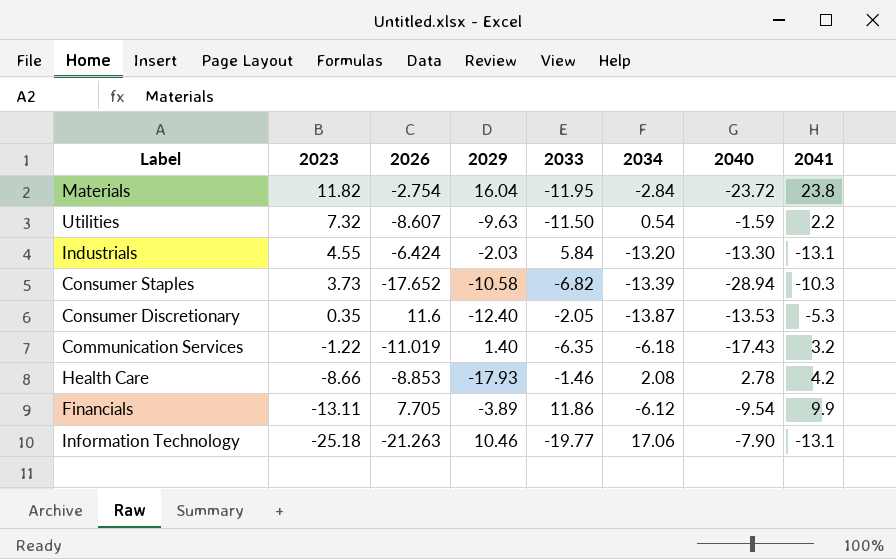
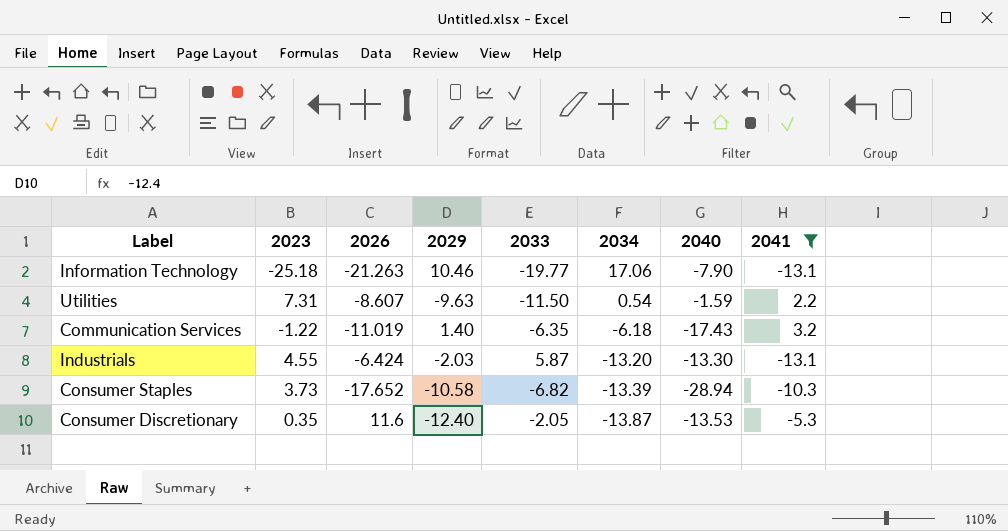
filter: none -> 2041 <= 3.2
row order: 2023 descending -> 2034 descending
Utilities | 2023: 7.32 -> 7.31
Industrials | 2033: 5.84 -> 5.87

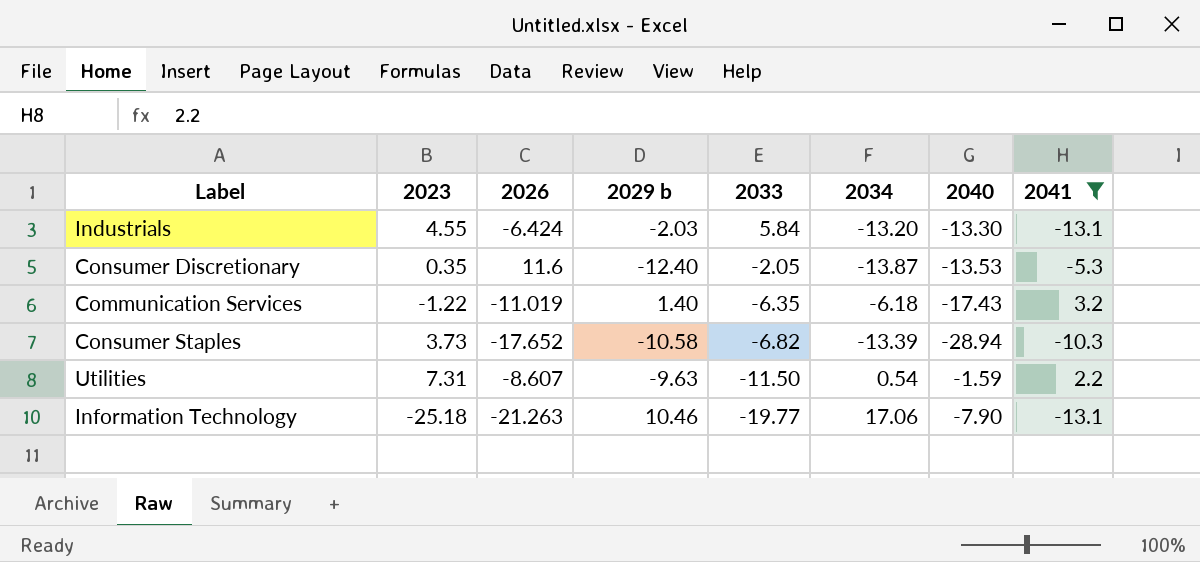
row order: 2034 descending -> 2033 descending
column name: 2029 -> 2029 b
Industrials | 2033: 5.87 -> 5.84

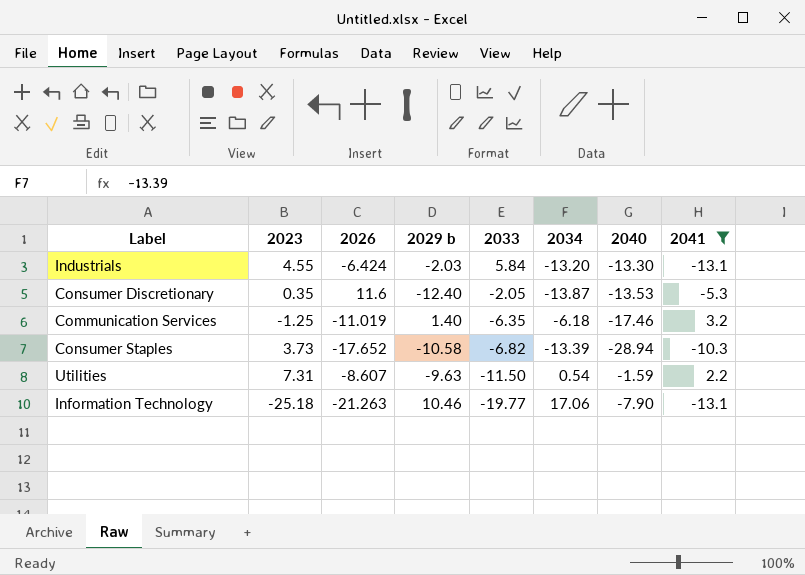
Communication Services | 2023: -1.22 -> -1.25
Communication Services | 2040: -17.43 -> -17.46

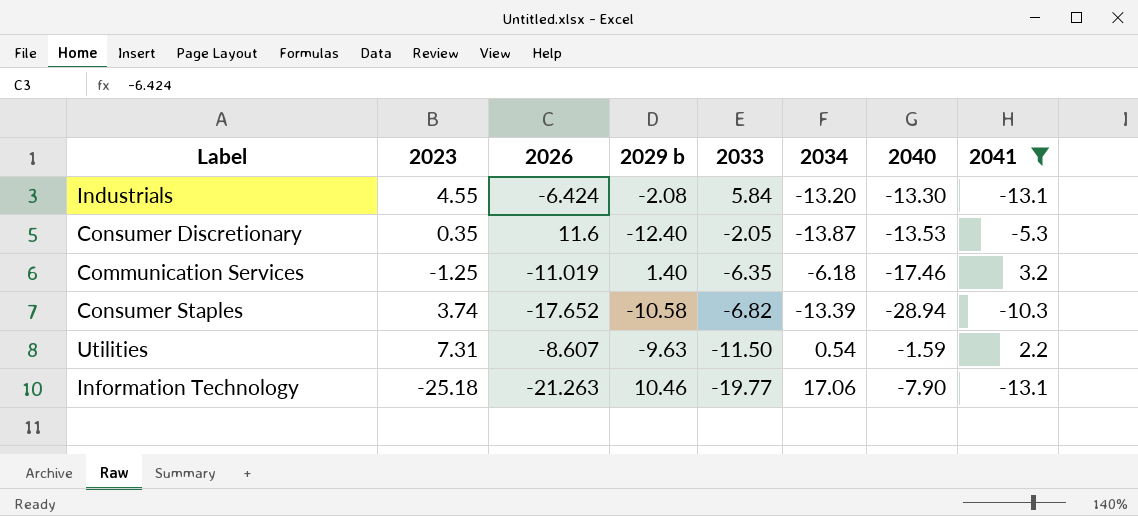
Industrials | 2029 b: -2.03 -> -2.08
Consumer Staples | 2023: 3.73 -> 3.74

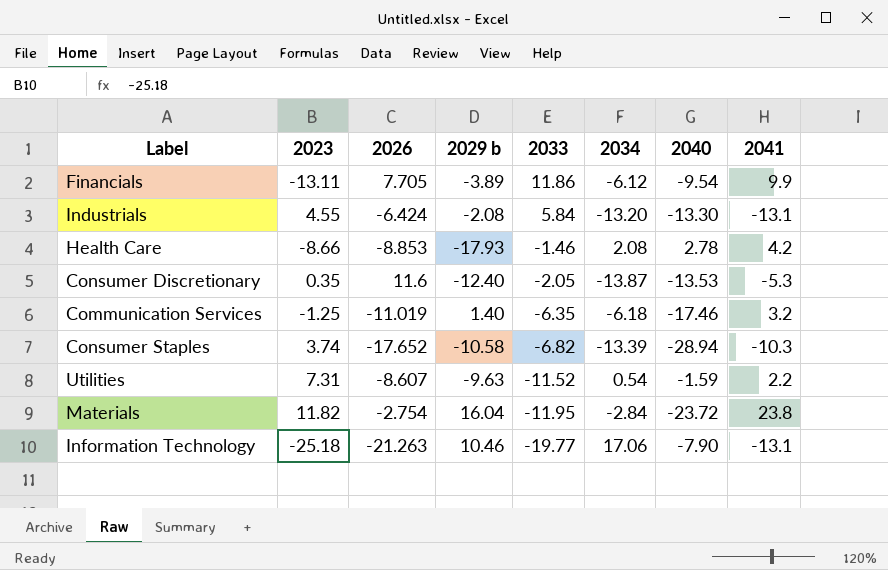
filter: 2041 <= 3.2 -> none
Utilities | 2033: -11.50 -> -11.52

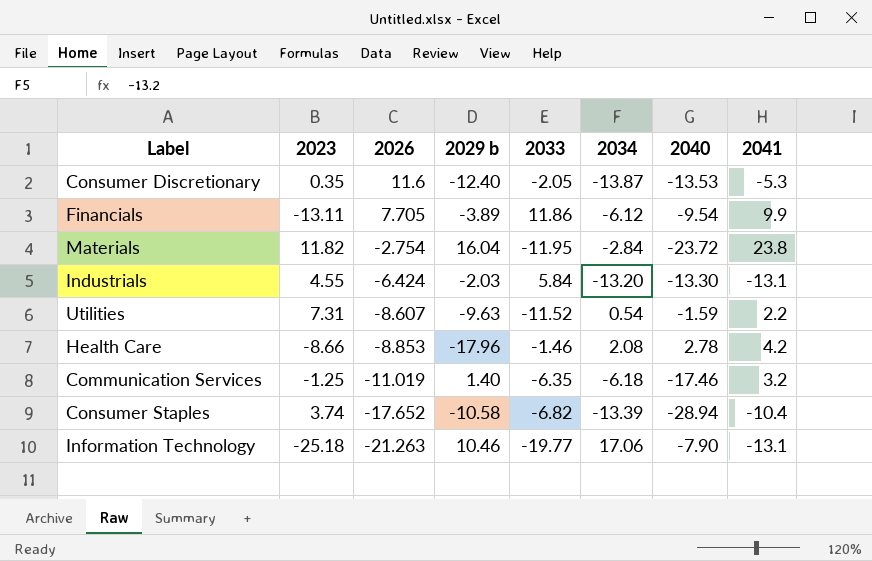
row order: 2033 descending -> 2026 descending
Industrials | 2029 b: -2.08 -> -2.03
Health Care | 2029 b: -17.93 -> -17.96
Consumer Staples | 2041: -10.3 -> -10.4

